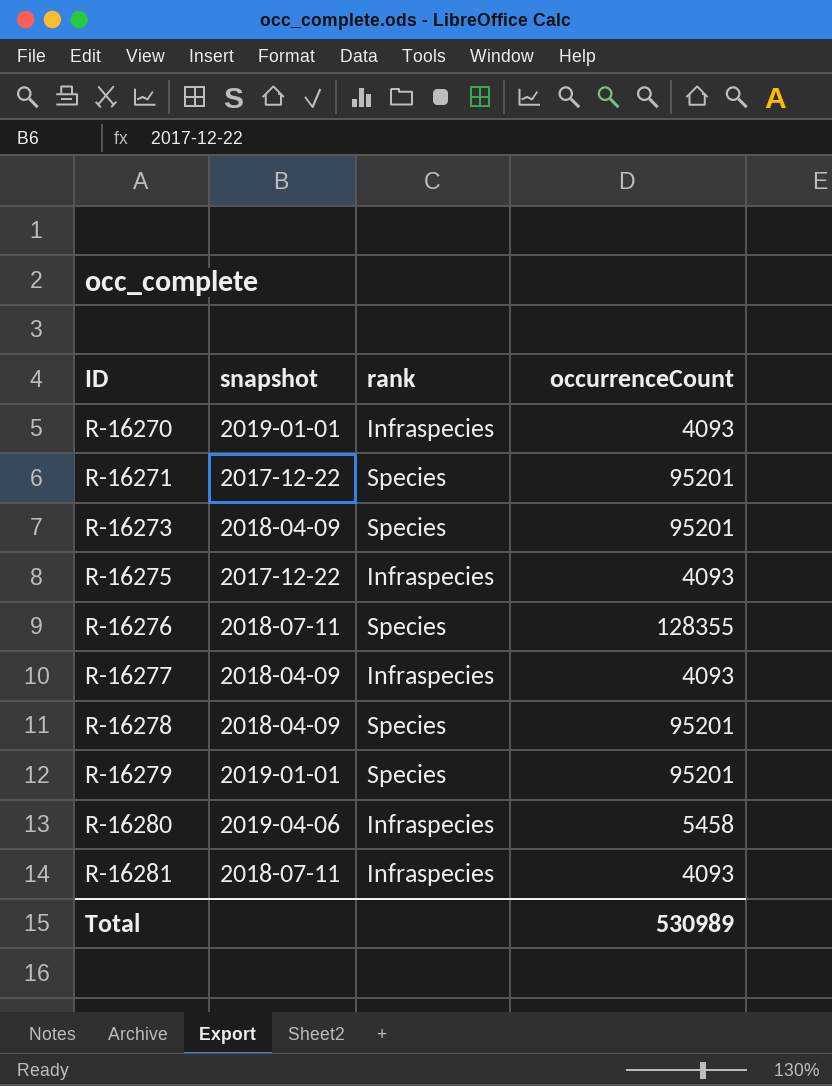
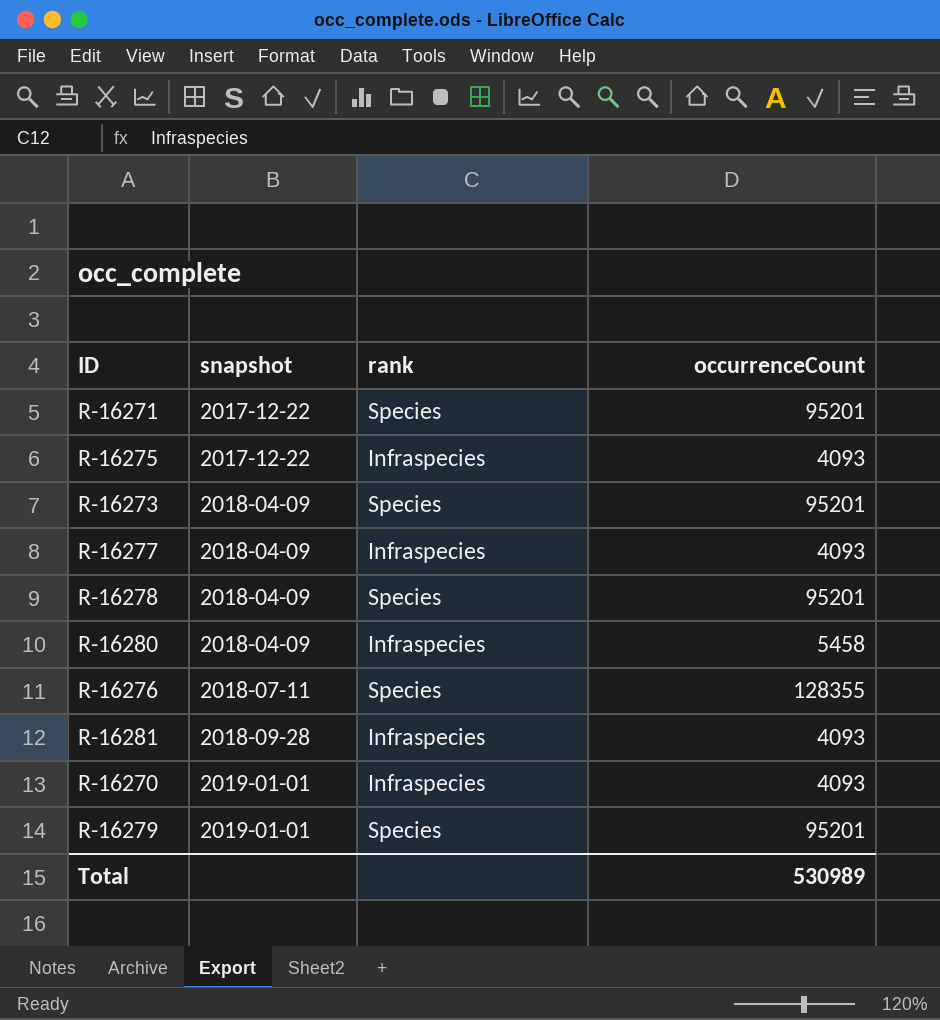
row order: ID ascending -> snapshot ascending
R-16280 | snapshot: 2019-04-06 -> 2018-04-09
R-16281 | snapshot: 2018-07-11 -> 2018-09-28

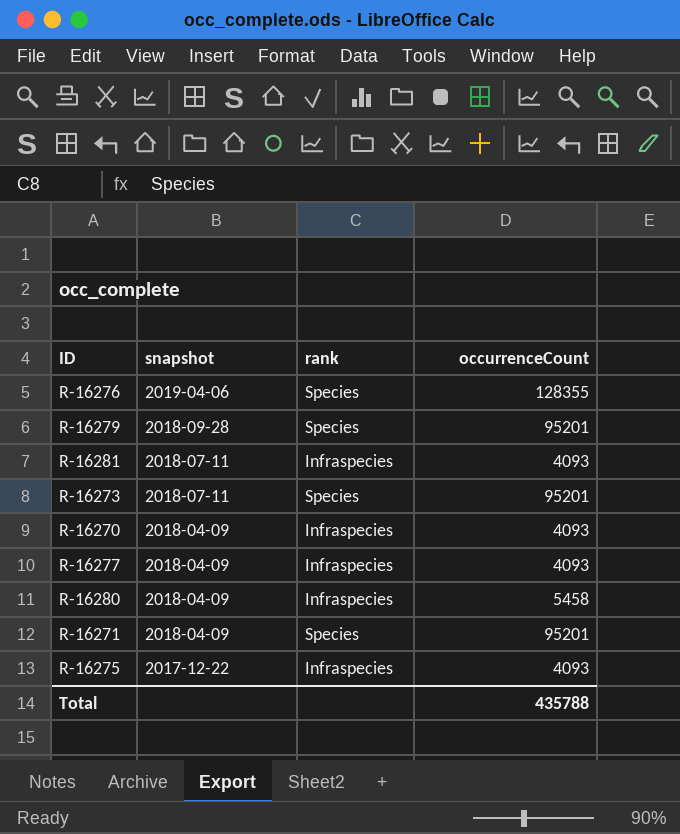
row order: snapshot ascending -> snapshot descending
row R-16278: 2018-04-09 | Species | 95201 -> none
R-16276 | snapshot: 2018-07-11 -> 2019-04-06
R-16279 | snapshot: 2019-01-01 -> 2018-09-28
R-16281 | snapshot: 2018-09-28 -> 2018-07-11
R-16273 | snapshot: 2018-04-09 -> 2018-07-11
R-16270 | snapshot: 2019-01-01 -> 2018-04-09
R-16271 | snapshot: 2017-12-22 -> 2018-04-09
Total | occurrenceCount: 530989 -> 435788

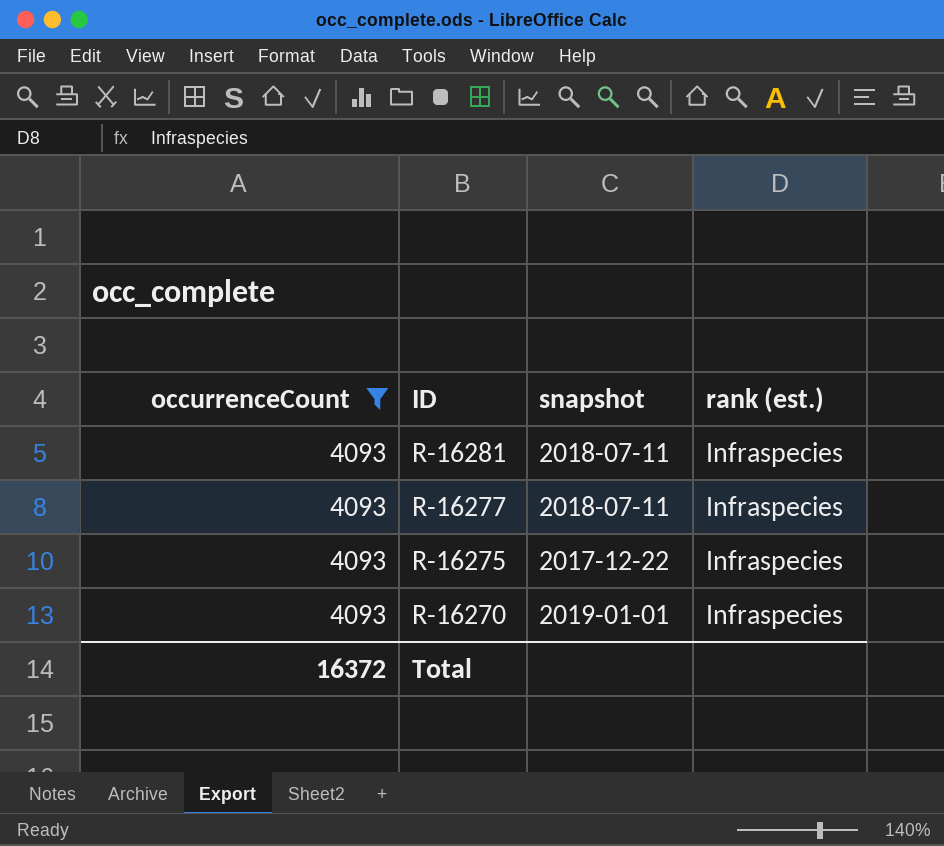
filter: none -> occurrenceCount = 4093
row order: snapshot descending -> ID descending
column occurrenceCount | position: 4 -> 1
column name: rank -> rank (est.)
R-16277 | snapshot: 2018-04-09 -> 2018-07-11
R-16270 | snapshot: 2018-04-09 -> 2019-01-01
Total | occurrenceCount: 435788 -> 16372

